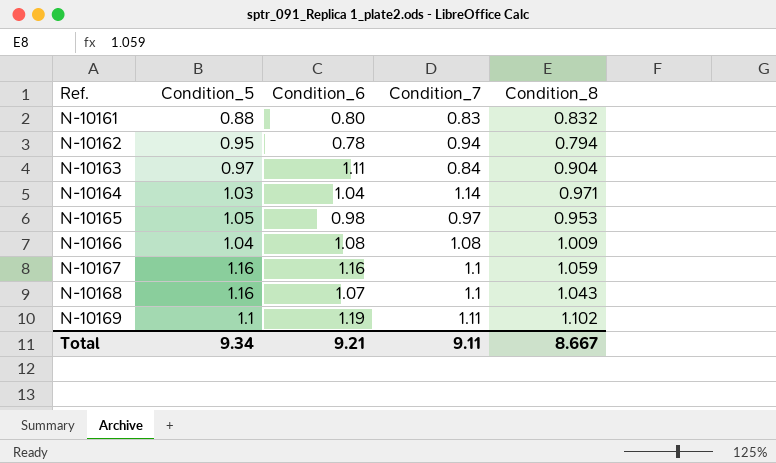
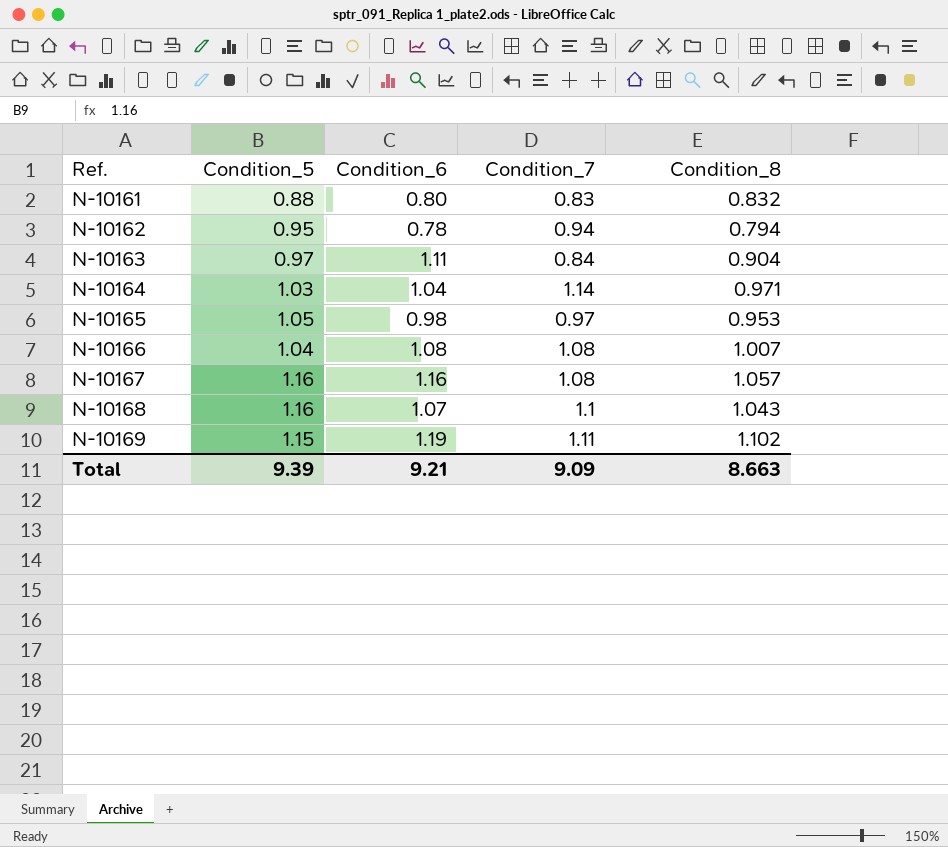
N-10166 | Condition_8: 1.009 -> 1.007
N-10167 | Condition_7: 1.1 -> 1.08
N-10167 | Condition_8: 1.059 -> 1.057
N-10169 | Condition_5: 1.1 -> 1.15
Total | Condition_5: 9.34 -> 9.39
Total | Condition_7: 9.11 -> 9.09
Total | Condition_8: 8.667 -> 8.663

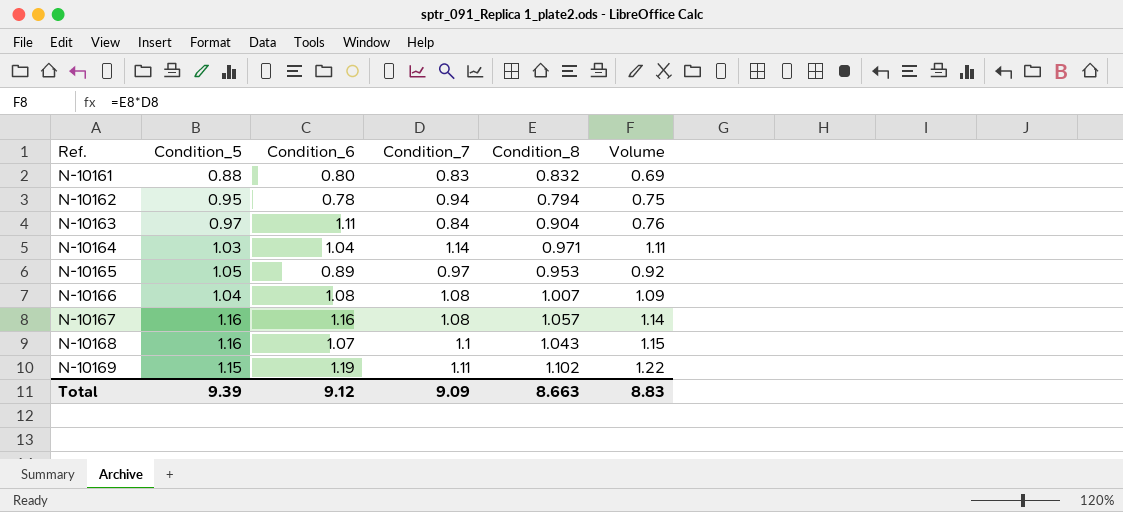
column Volume | formula: none -> [Condition_7] * [Condition_8]
N-10165 | Condition_6: 0.98 -> 0.89
Total | Condition_6: 9.21 -> 9.12

